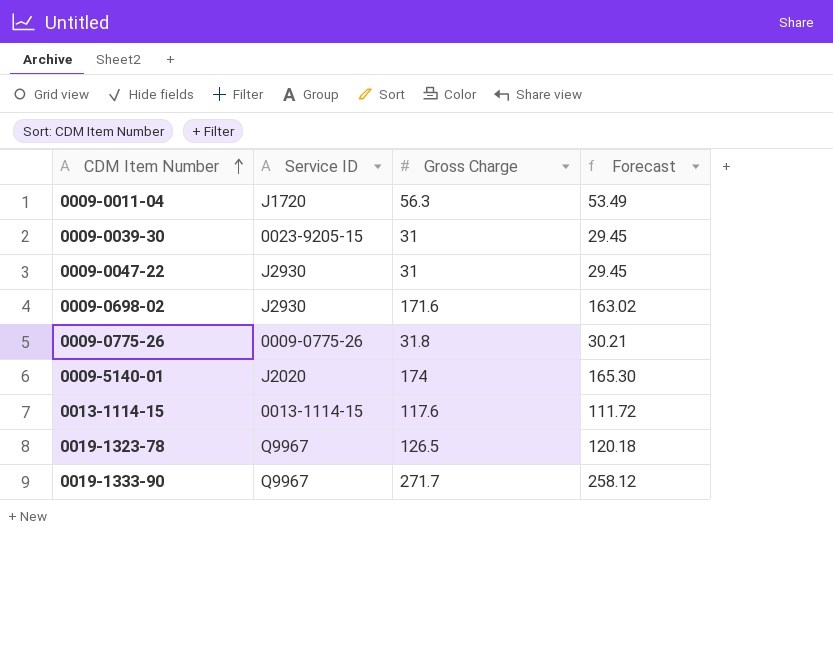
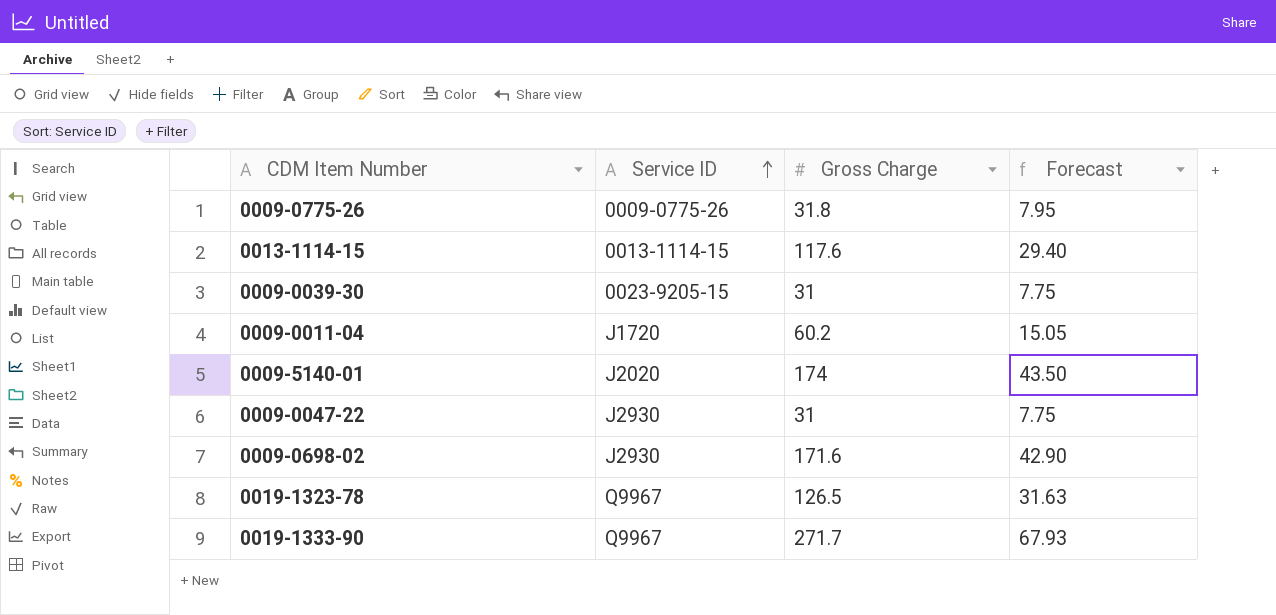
row order: CDM Item Number ascending -> Service ID ascending
column Forecast | formula: [Gross Charge] * 0.95 -> [Gross Charge] * 0.25
0009-0011-04 | Gross Charge: 56.3 -> 60.2

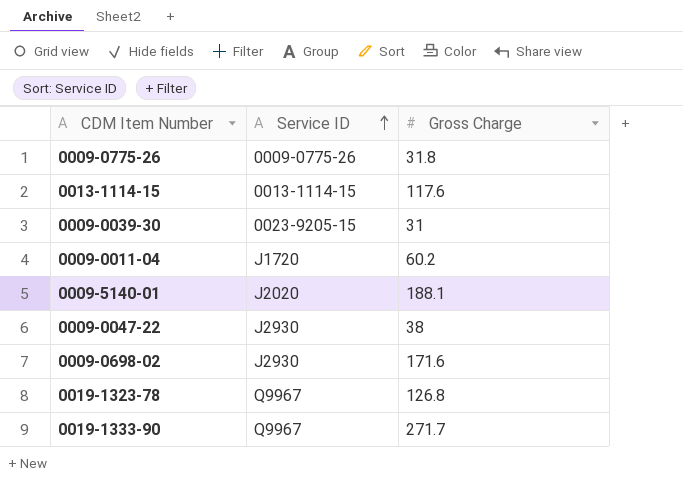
column Forecast | formula: [Gross Charge] * 0.25 -> none
0009-5140-01 | Gross Charge: 174 -> 188.1
0009-0047-22 | Gross Charge: 31 -> 38
0019-1323-78 | Gross Charge: 126.5 -> 126.8

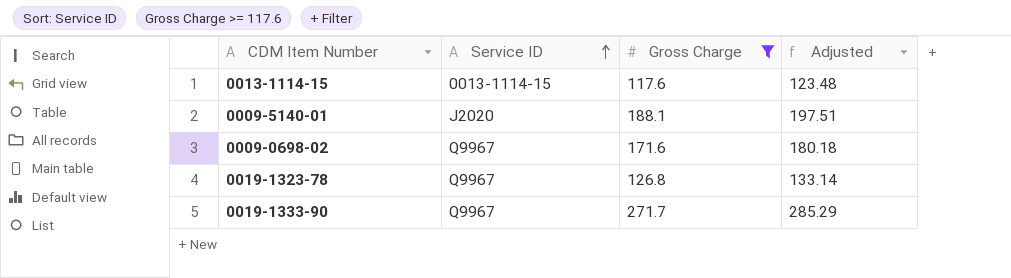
filter: none -> Gross Charge >= 117.6
column Adjusted | formula: none -> [Gross Charge] * 1.05
0009-0698-02 | Service ID: J2930 -> Q9967

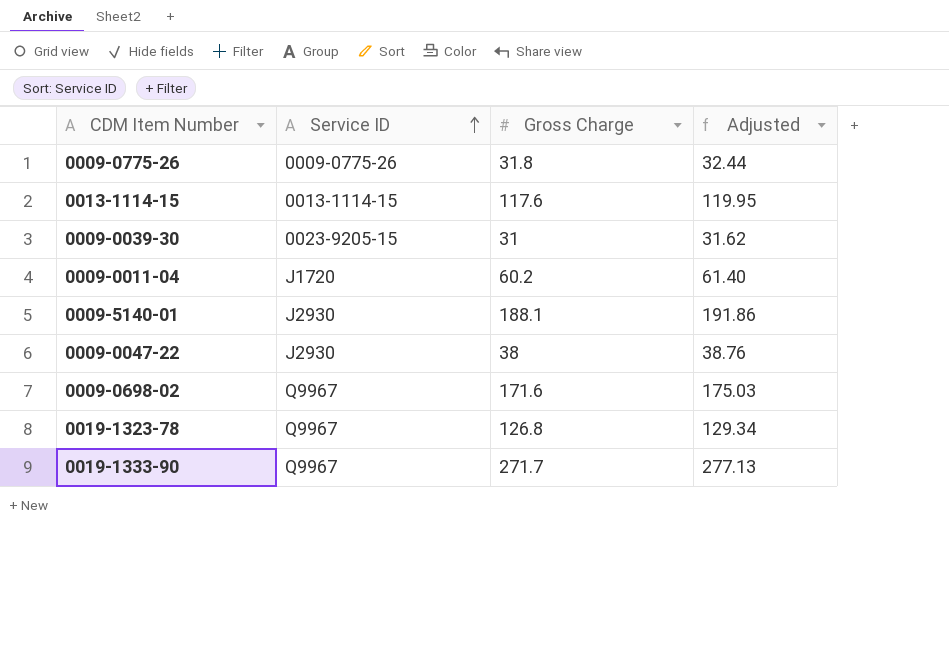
filter: Gross Charge >= 117.6 -> none
column Adjusted | formula: [Gross Charge] * 1.05 -> [Gross Charge] * 1.02
0009-5140-01 | Service ID: J2020 -> J2930

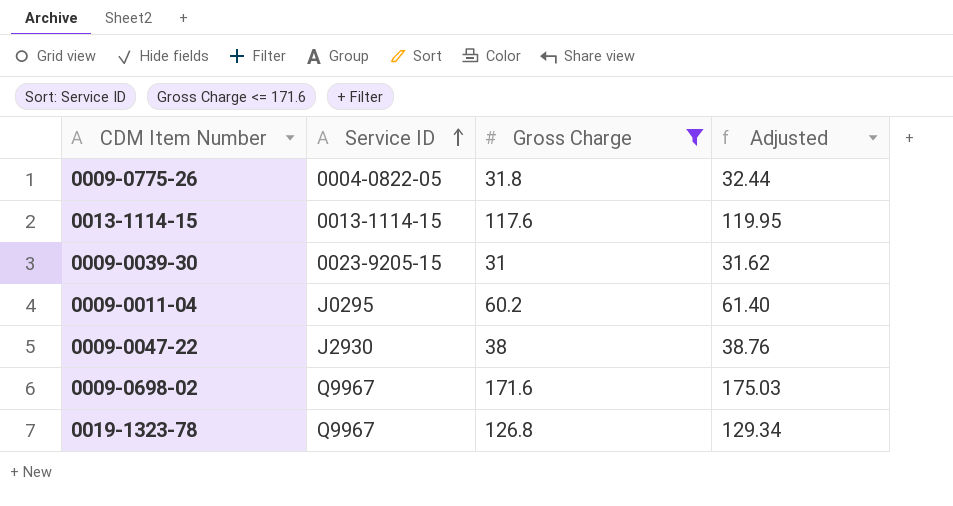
filter: none -> Gross Charge <= 171.6
0009-0775-26 | Service ID: 0009-0775-26 -> 0004-0822-05
0009-0011-04 | Service ID: J1720 -> J0295

